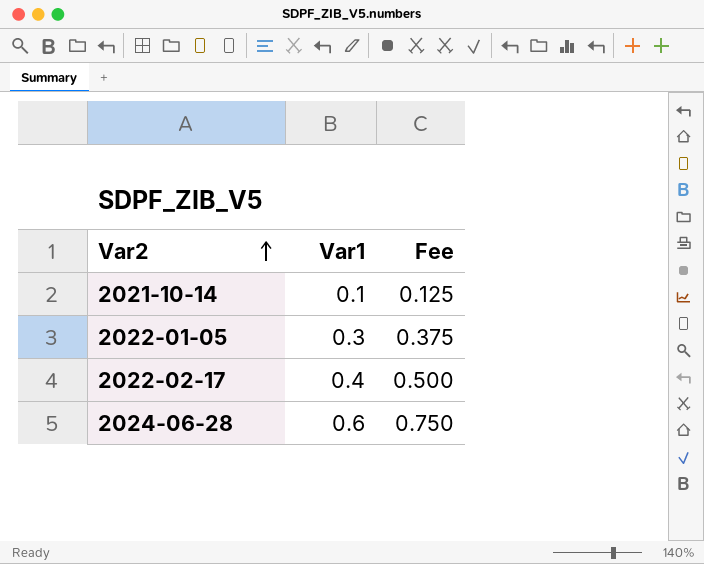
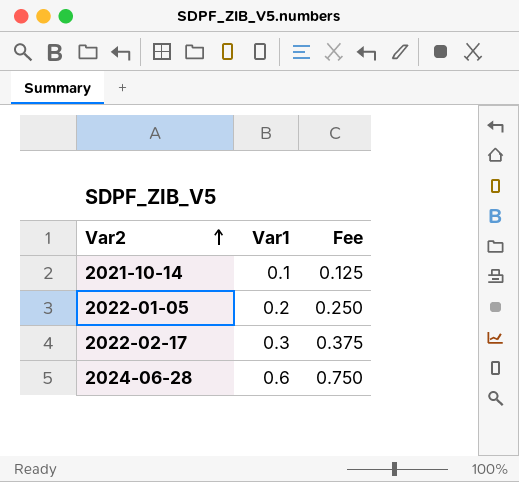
2022-01-05 | Var1: 0.3 -> 0.2
2022-01-05 | Fee: 0.375 -> 0.250
2022-02-17 | Var1: 0.4 -> 0.3
2022-02-17 | Fee: 0.500 -> 0.375

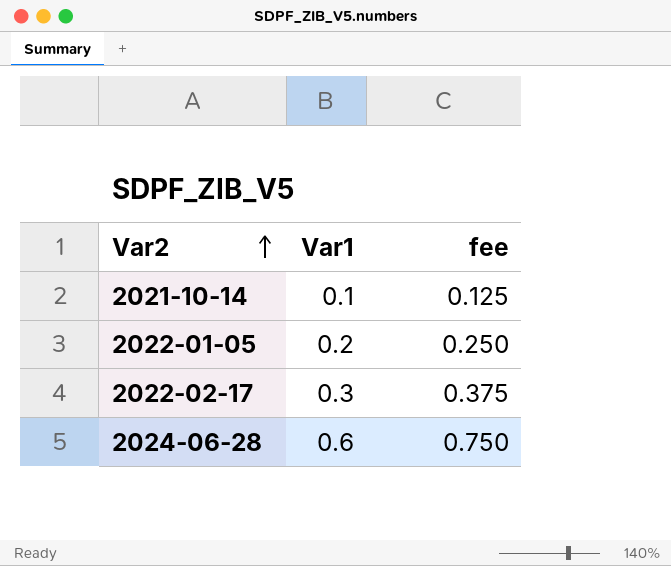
column name: Fee -> fee

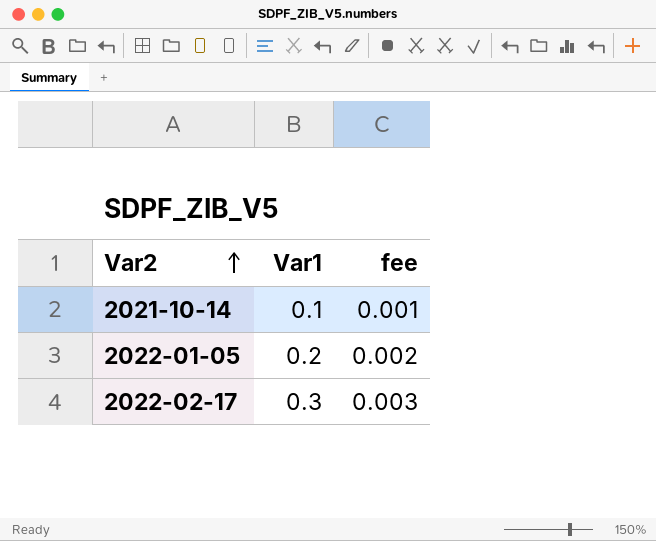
column fee | formula: [Var1] * 1.25 -> [Var1] * 0.01
row 2024-06-28: 0.6 | 0.750 -> none

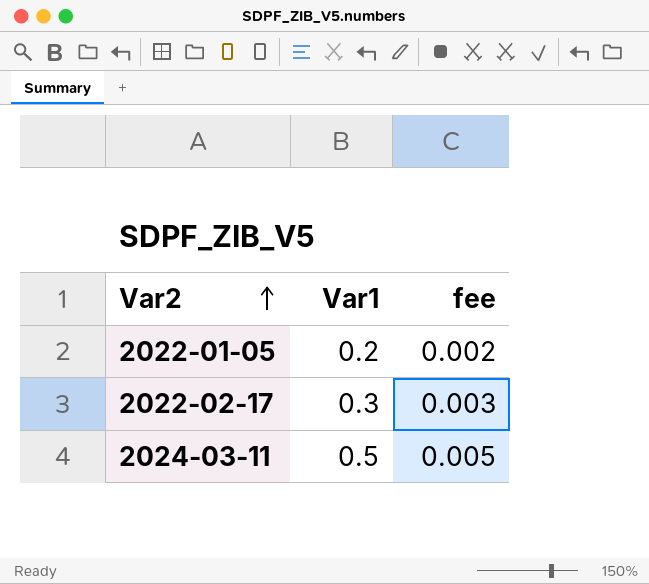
row 2021-10-14: 0.1 | 0.001 -> none
row 2024-03-11: none -> 0.5 | 0.005

